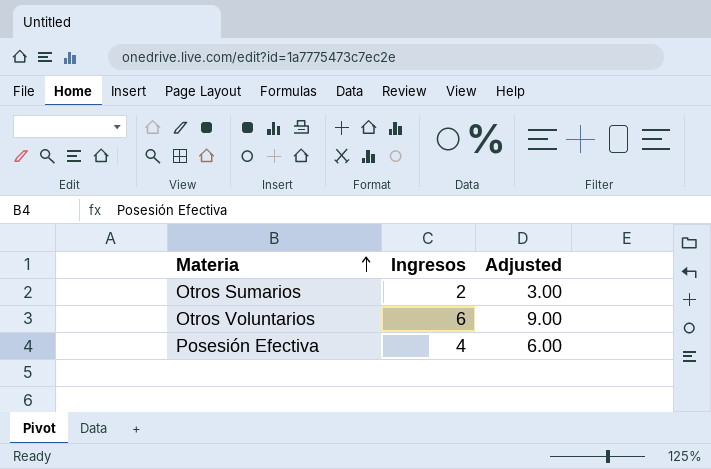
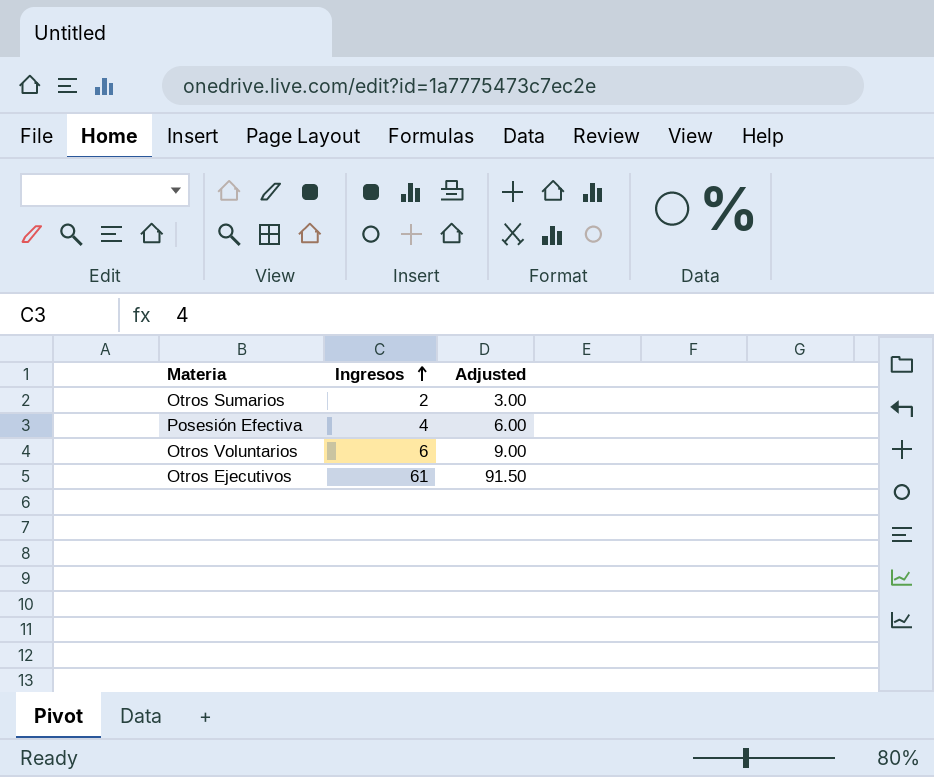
row order: Materia ascending -> Ingresos ascending
row Otros Ejecutivos: none -> 61 | 91.50

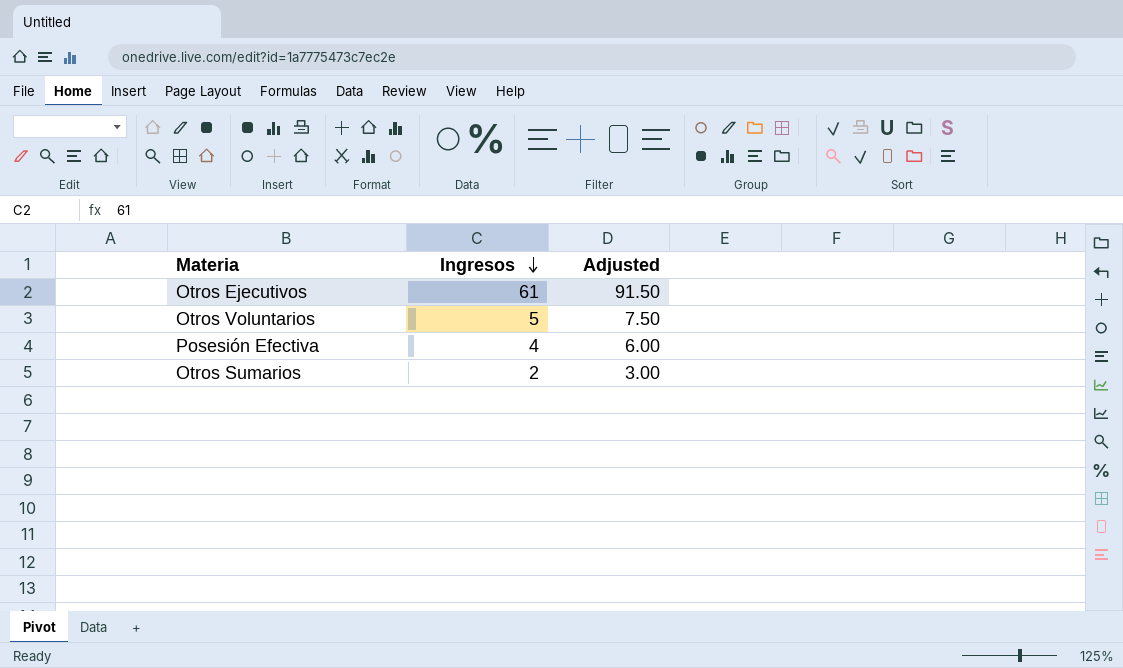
row order: Ingresos ascending -> Ingresos descending
Otros Voluntarios | Ingresos: 6 -> 5
Otros Voluntarios | Adjusted: 9.00 -> 7.50

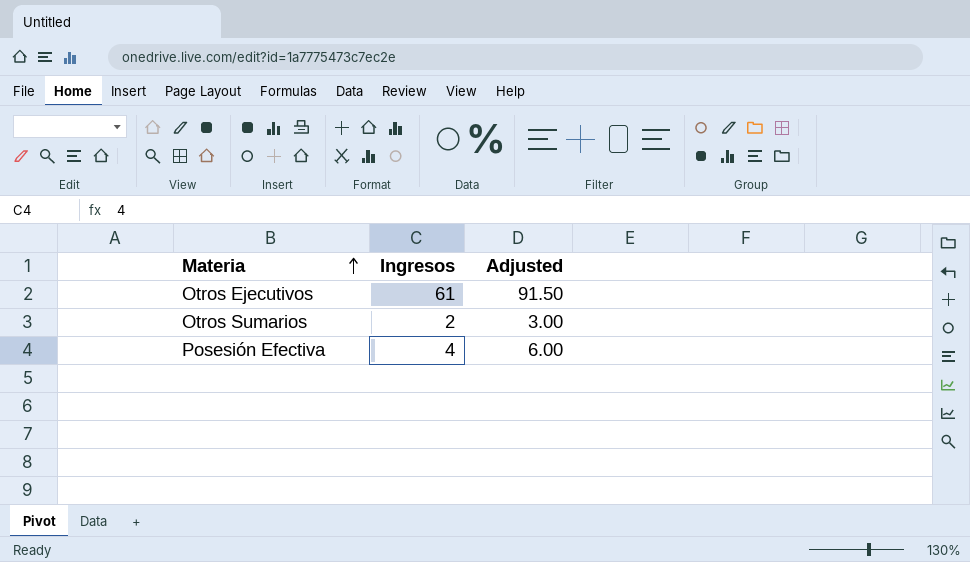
row order: Ingresos descending -> Materia ascending
row Otros Voluntarios: 5 | 7.50 -> none

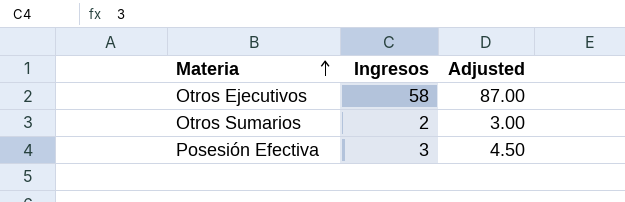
Otros Ejecutivos | Ingresos: 61 -> 58
Otros Ejecutivos | Adjusted: 91.50 -> 87.00
Posesión Efectiva | Ingresos: 4 -> 3
Posesión Efectiva | Adjusted: 6.00 -> 4.50

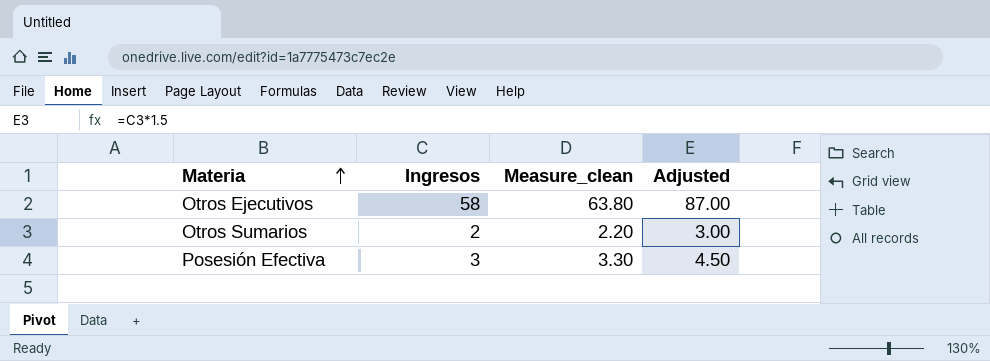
column Measure_clean | formula: none -> [Ingresos] * 1.1

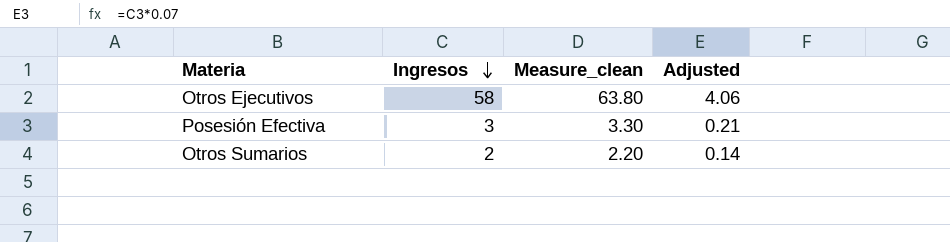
row order: Materia ascending -> Ingresos descending
column Adjusted | formula: [Ingresos] * 1.5 -> [Ingresos] * 0.07

